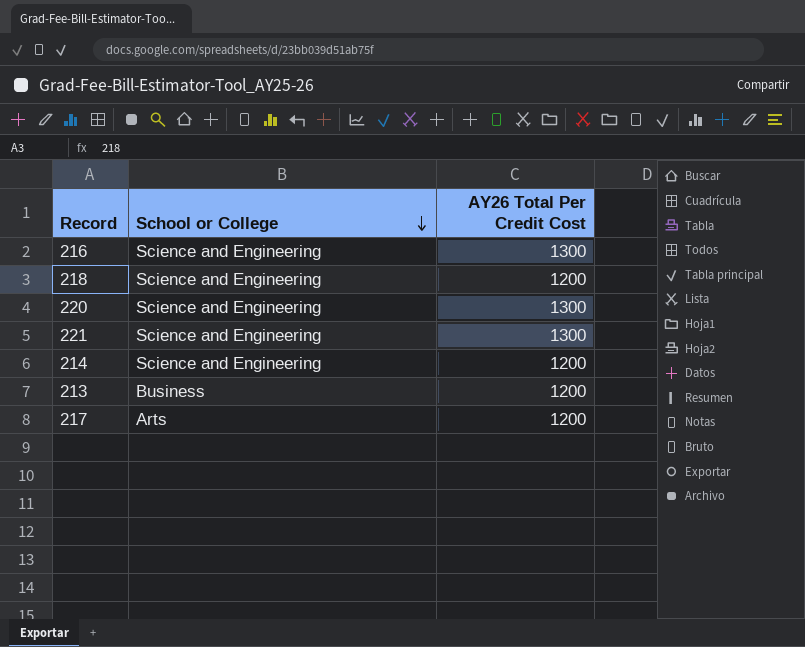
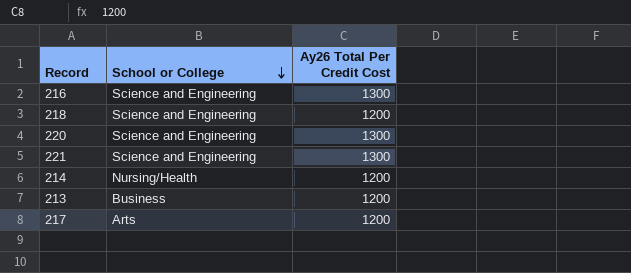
column name: AY26 Total Per Credit Cost -> Ay26 Total Per Credit Cost
214 | School or College: Science and Engineering -> Nursing/Health

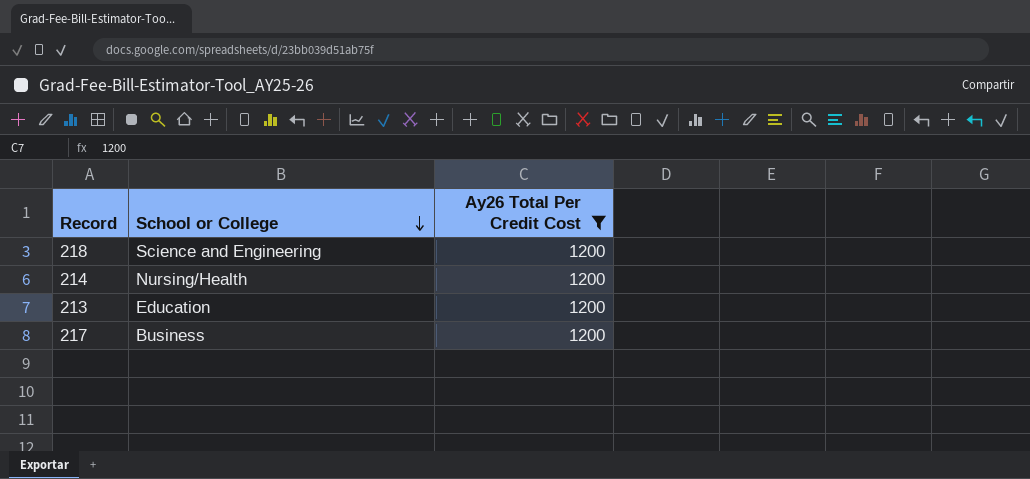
filter: none -> Ay26 Total Per Credit Cost = 1200
213 | School or College: Business -> Education
217 | School or College: Arts -> Business

